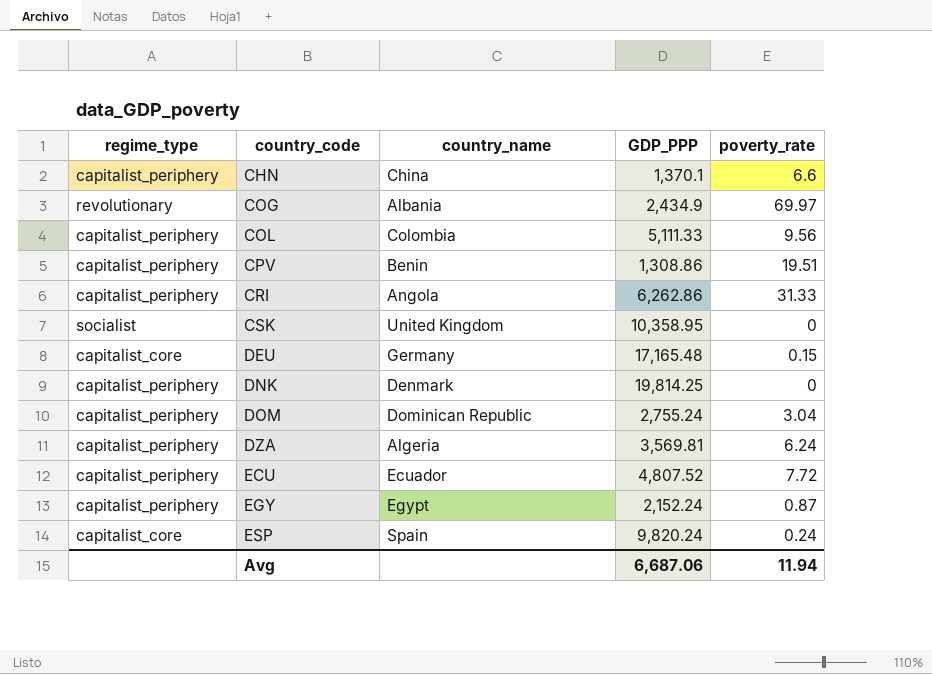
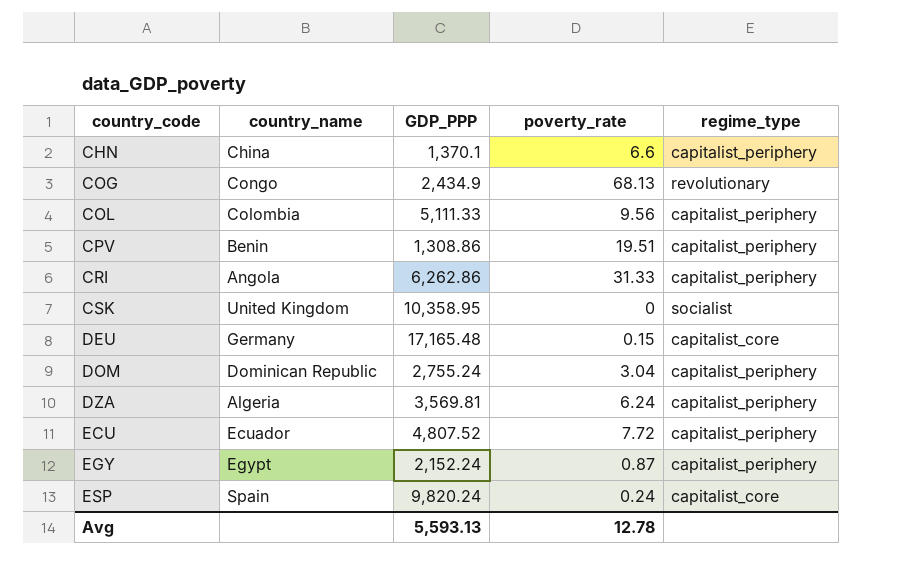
column regime_type | position: 1 -> 5
row DNK: capitalist_periphery | Denmark | 19,814.25 | 0 -> none
COG | country_name: Albania -> Congo
COG | poverty_rate: 69.97 -> 68.13
Avg | GDP_PPP: 6,687.06 -> 5,593.13
Avg | poverty_rate: 11.94 -> 12.78

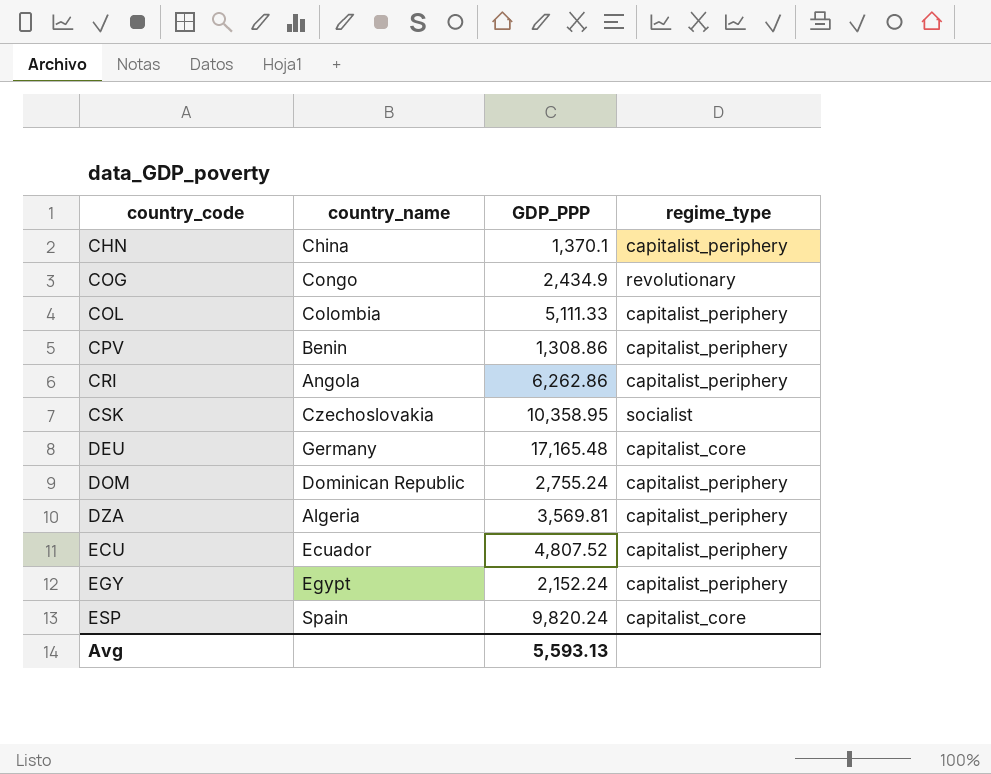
column poverty_rate | position: 4 -> none
CSK | country_name: United Kingdom -> Czechoslovakia

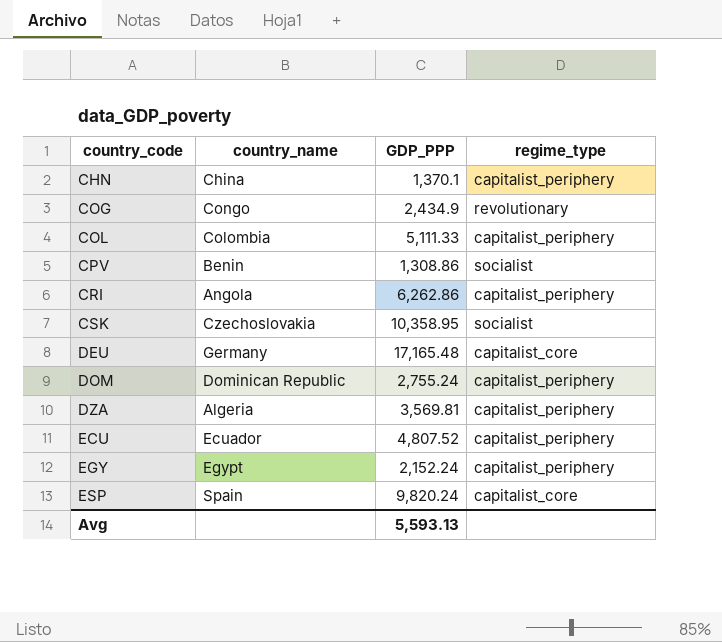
CPV | regime_type: capitalist_periphery -> socialist

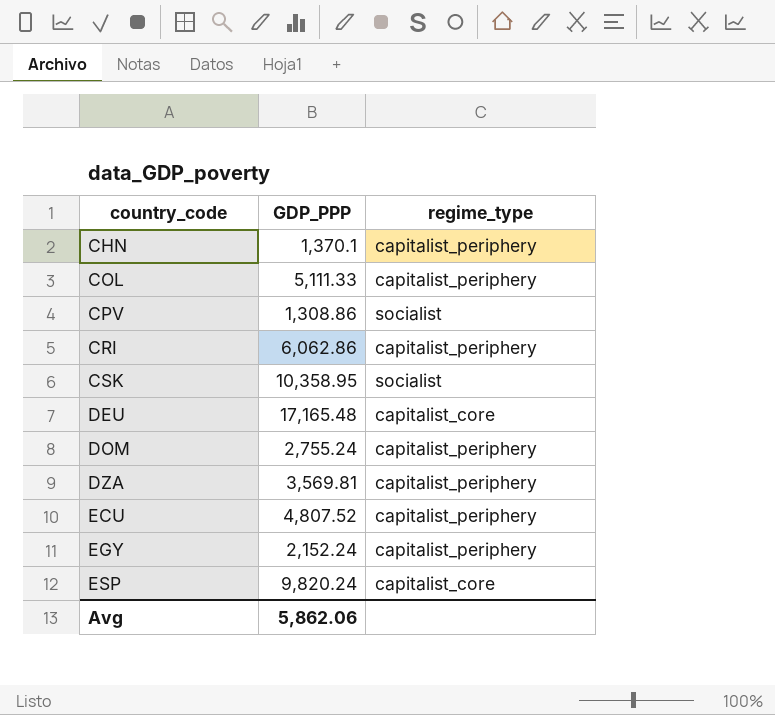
column country_name | position: 2 -> none
row COG: Congo | 2,434.9 | revolutionary -> none
CRI | GDP_PPP: 6,262.86 -> 6,062.86
Avg | GDP_PPP: 5,593.13 -> 5,862.06

